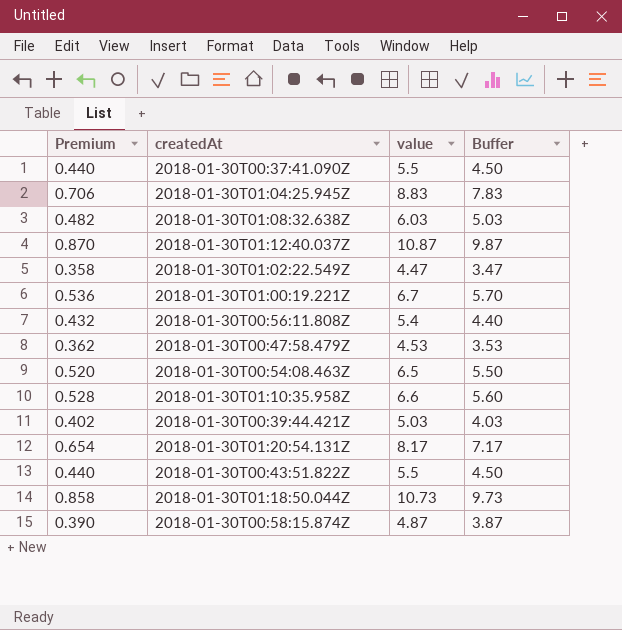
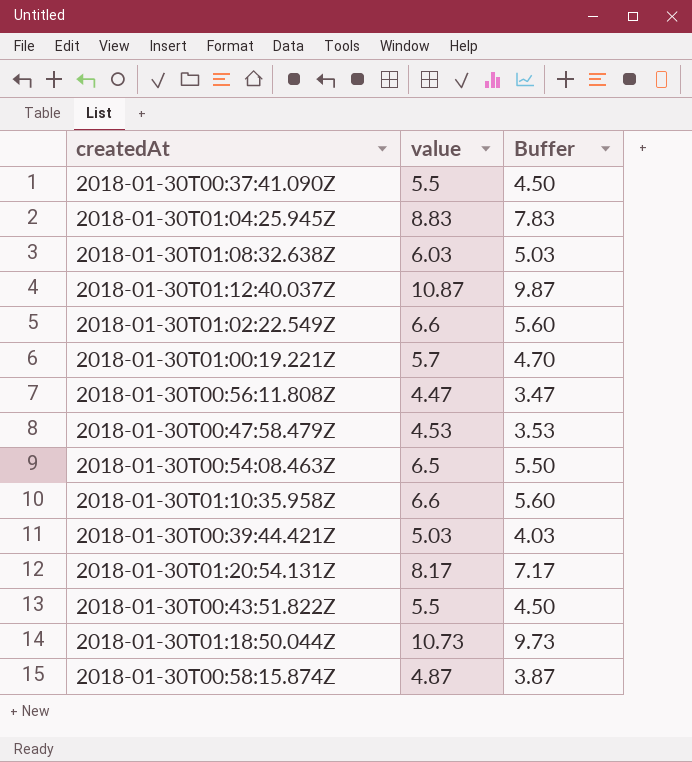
column Premium | formula: [value] * 0.08 -> none
2018-01-30T01:02:22.549Z | value: 4.47 -> 6.6
2018-01-30T01:02:22.549Z | Buffer: 3.47 -> 5.60
2018-01-30T01:00:19.221Z | value: 6.7 -> 5.7
2018-01-30T01:00:19.221Z | Buffer: 5.70 -> 4.70
2018-01-30T00:56:11.808Z | value: 5.4 -> 4.47
2018-01-30T00:56:11.808Z | Buffer: 4.40 -> 3.47

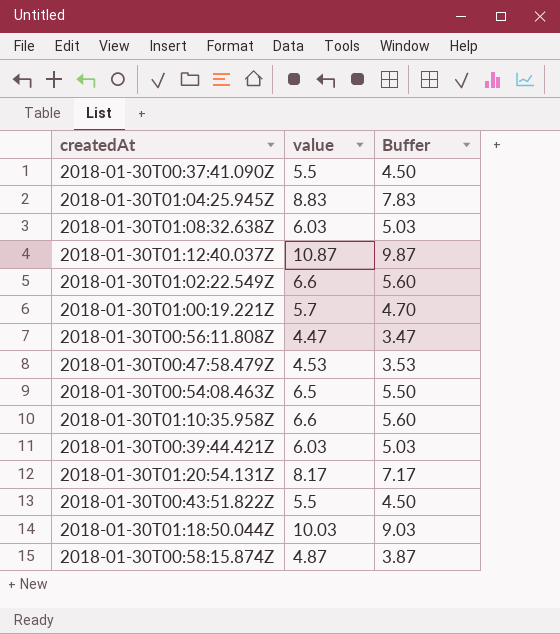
2018-01-30T00:39:44.421Z | value: 5.03 -> 6.03
2018-01-30T00:39:44.421Z | Buffer: 4.03 -> 5.03
2018-01-30T01:18:50.044Z | value: 10.73 -> 10.03
2018-01-30T01:18:50.044Z | Buffer: 9.73 -> 9.03

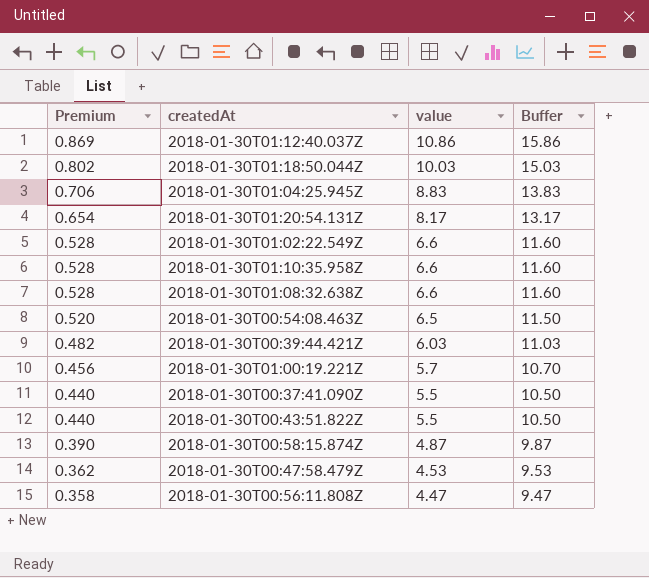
row order: none -> Premium descending
column Premium | formula: none -> [value] * 0.08
column Buffer | formula: [value] - 1 -> [value] + 5
2018-01-30T01:12:40.037Z | value: 10.87 -> 10.86
2018-01-30T01:08:32.638Z | value: 6.03 -> 6.6

